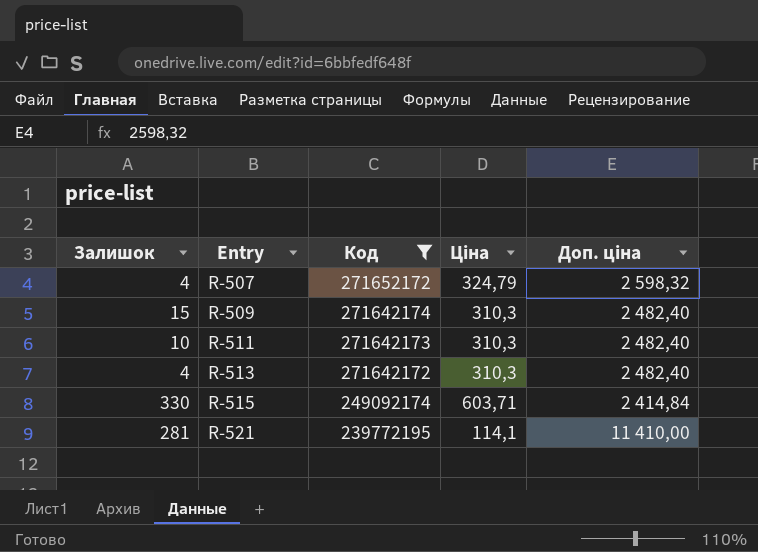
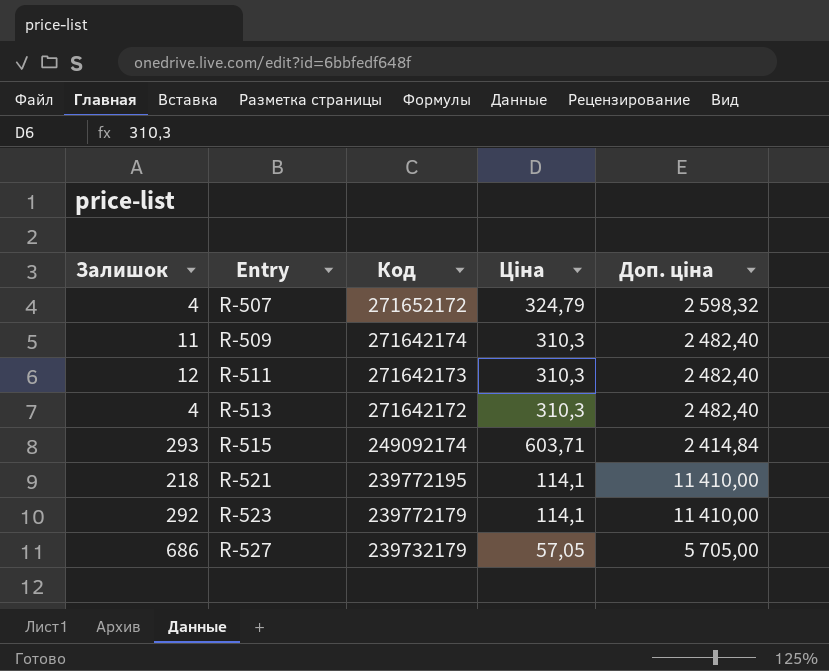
filter: Код >= 239772195 -> none
R-509 | Залишок: 15 -> 11
R-511 | Залишок: 10 -> 12
R-515 | Залишок: 330 -> 293
R-521 | Залишок: 281 -> 218

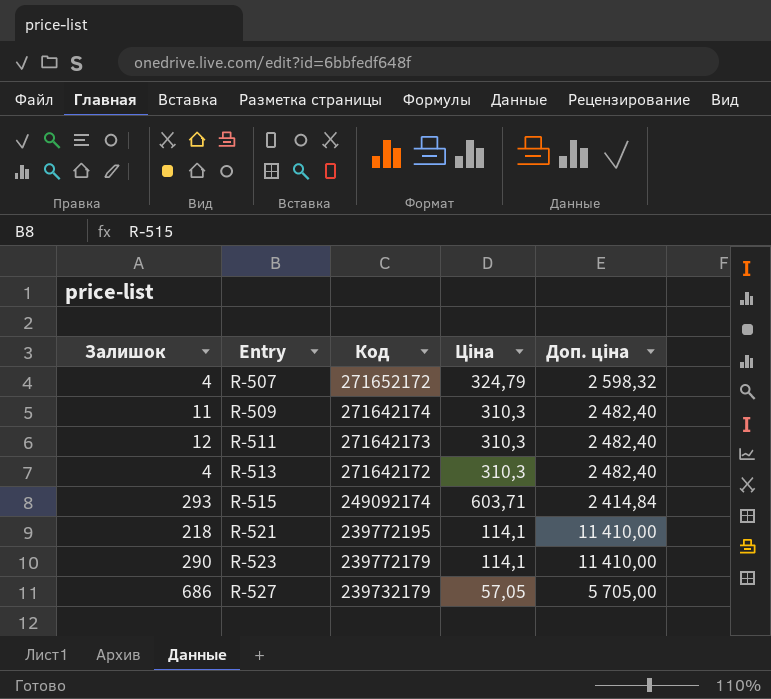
R-523 | Залишок: 292 -> 290

